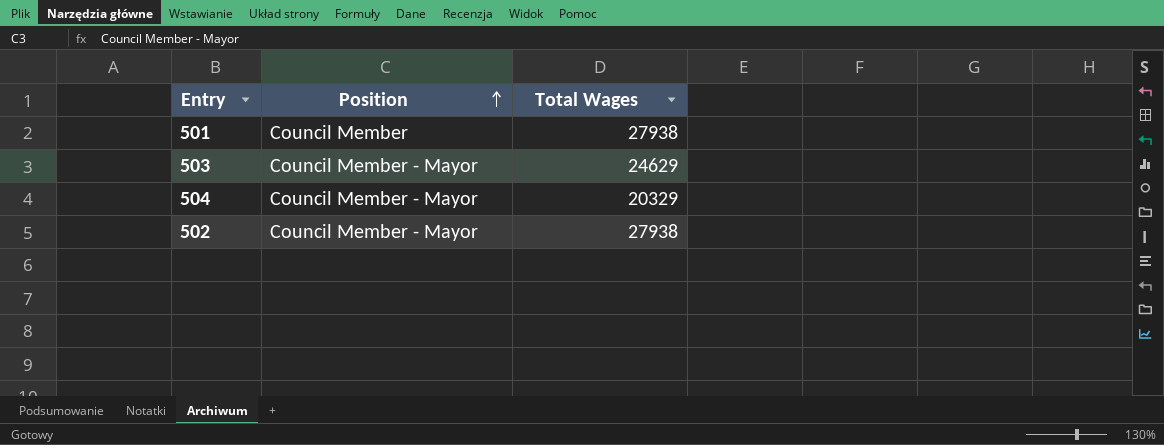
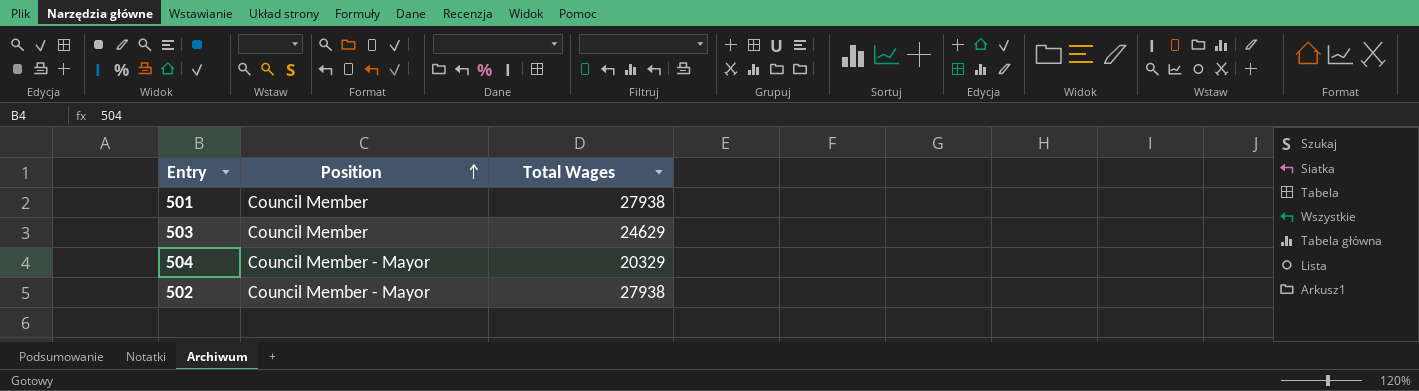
503 | Position: Council Member - Mayor -> Council Member

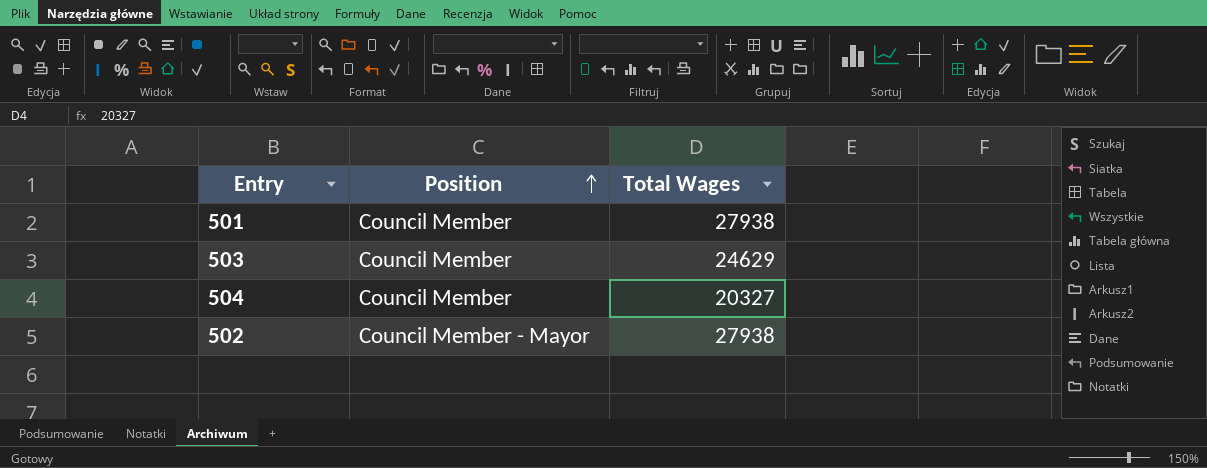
504 | Position: Council Member - Mayor -> Council Member
504 | Total Wages: 20329 -> 20327

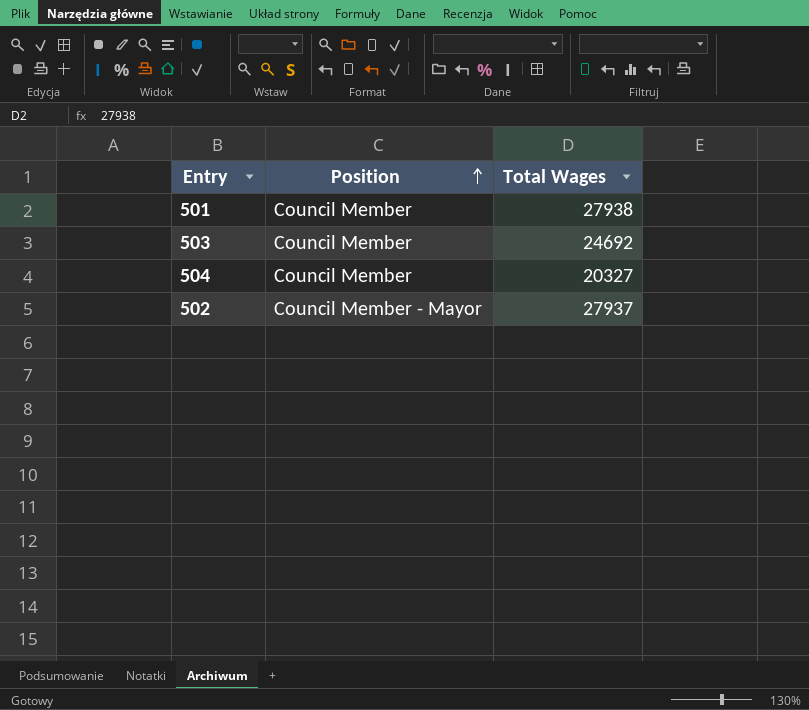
503 | Total Wages: 24629 -> 24692
502 | Total Wages: 27938 -> 27937

